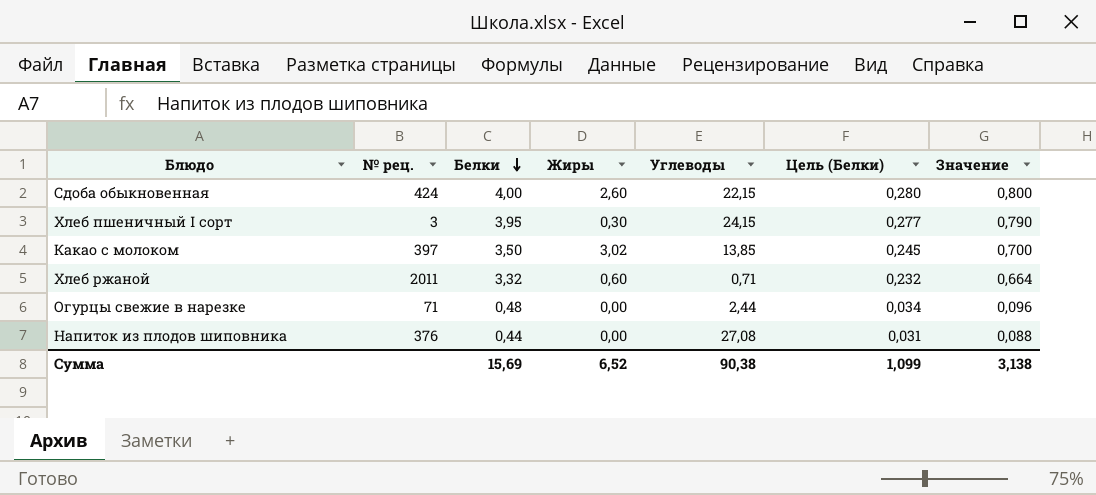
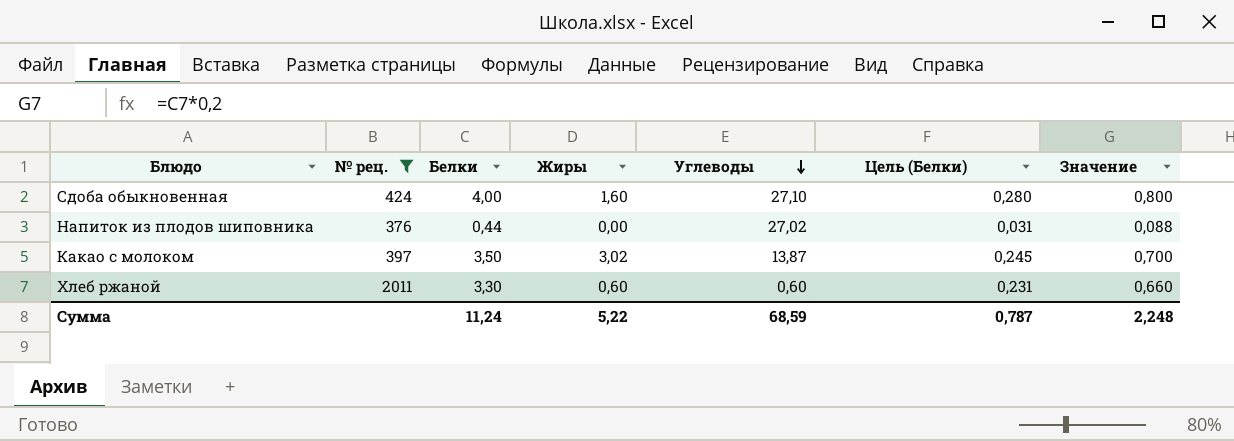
filter: none -> № рец. >= 376
row order: Белки descending -> Углеводы descending
Сдоба обыкновенная | Жиры: 2,60 -> 1,60
Сдоба обыкновенная | Углеводы: 22,15 -> 27,10
Напиток из плодов шиповника | Углеводы: 27,08 -> 27,02
Какао с молоком | Углеводы: 13,85 -> 13,87
Хлеб ржаной | Белки: 3,32 -> 3,30
Хлеб ржаной | Углеводы: 0,71 -> 0,60
Хлеб ржаной | Цель (Белки): 0,232 -> 0,231
Хлеб ржаной | Значение: 0,664 -> 0,660
Сумма | Белки: 15,69 -> 11,24
Сумма | Жиры: 6,52 -> 5,22
Сумма | Углеводы: 90,38 -> 68,59
Сумма | Цель (Белки): 1,099 -> 0,787
Сумма | Значение: 3,138 -> 2,248

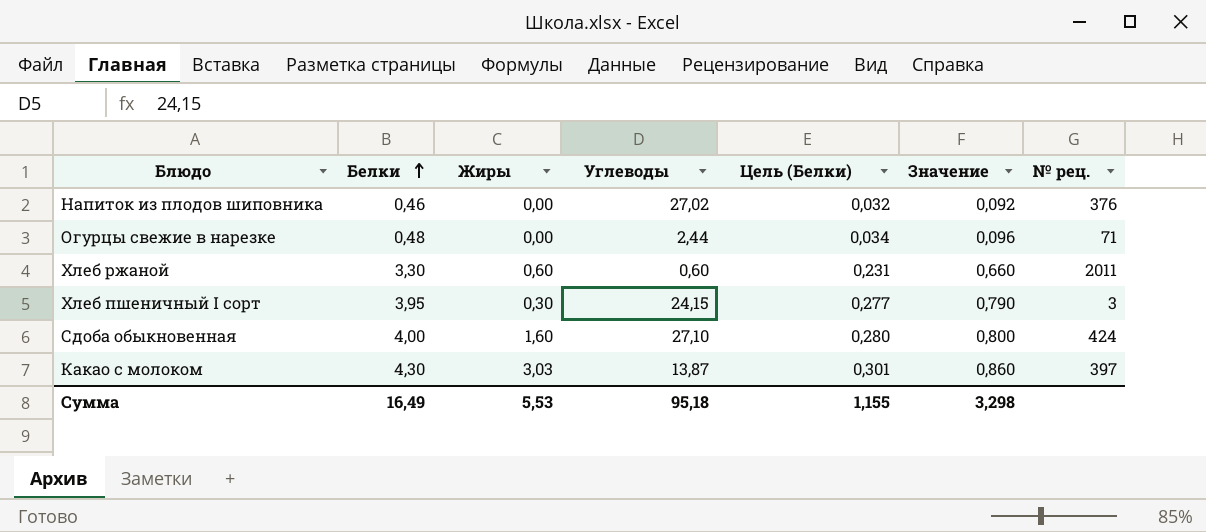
filter: № рец. >= 376 -> none
row order: Углеводы descending -> Белки ascending
column № рец. | position: 2 -> 7
Напиток из плодов шиповника | Белки: 0,44 -> 0,46
Напиток из плодов шиповника | Цель (Белки): 0,031 -> 0,032
Напиток из плодов шиповника | Значение: 0,088 -> 0,092
Какао с молоком | Белки: 3,50 -> 4,30
Какао с молоком | Жиры: 3,02 -> 3,03
Какао с молоком | Цель (Белки): 0,245 -> 0,301
Какао с молоком | Значение: 0,700 -> 0,860
Сумма | Белки: 11,24 -> 16,49
Сумма | Жиры: 5,22 -> 5,53
Сумма | Углеводы: 68,59 -> 95,18
Сумма | Цель (Белки): 0,787 -> 1,155
Сумма | Значение: 2,248 -> 3,298

